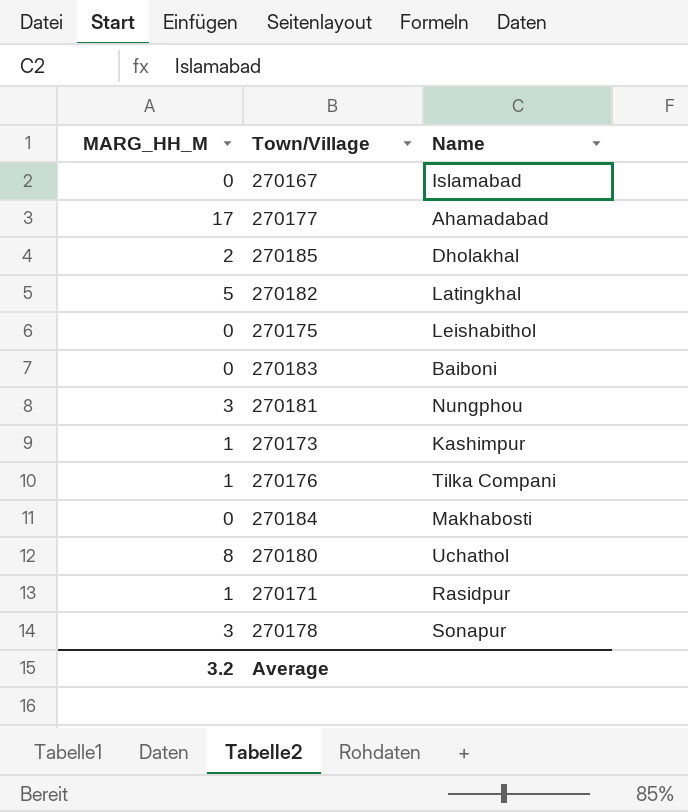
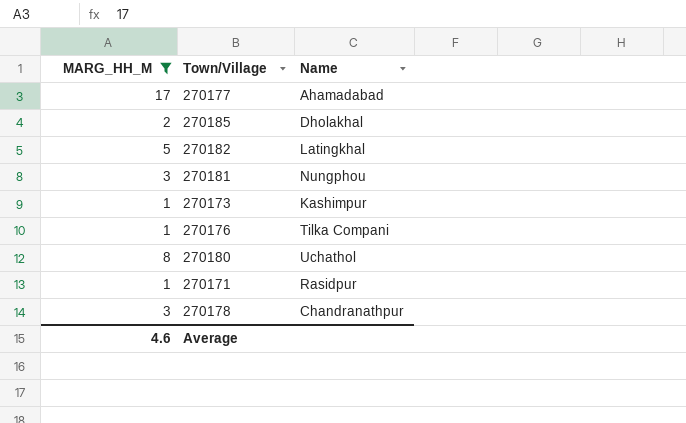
filter: none -> MARG_HH_M != 0
270178 | Name: Sonapur -> Chandranathpur
Average | MARG_HH_M: 3.2 -> 4.6

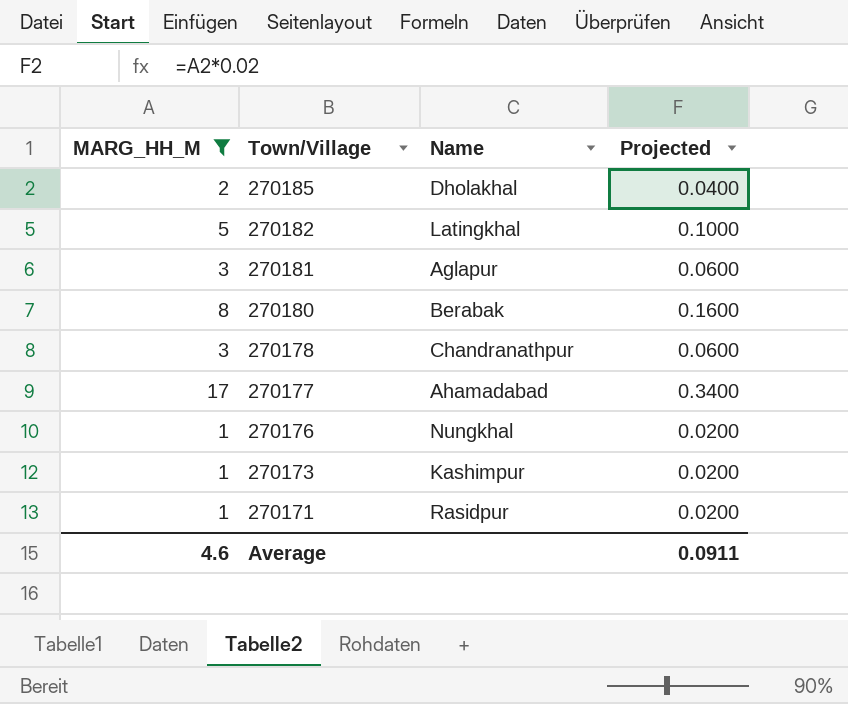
row order: none -> Town/Village descending
column Projected | formula: none -> [MARG_HH_M] * 0.02
270181 | Name: Nungphou -> Aglapur
270180 | Name: Uchathol -> Berabak
270176 | Name: Tilka Compani -> Nungkhal

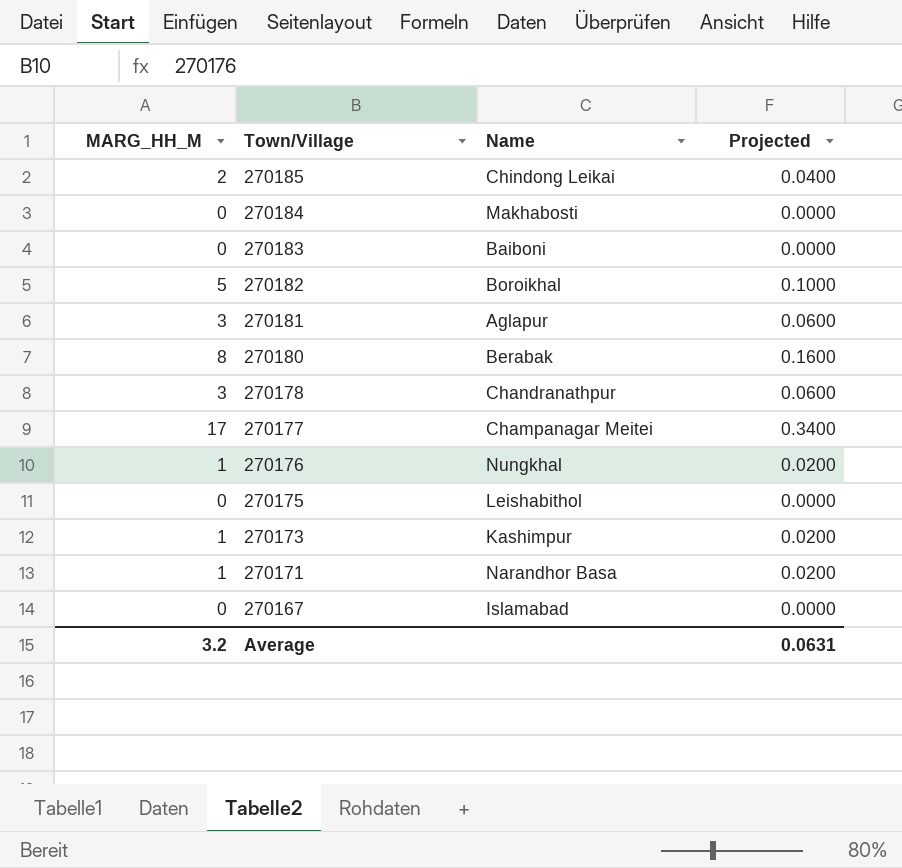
filter: MARG_HH_M != 0 -> none
270185 | Name: Dholakhal -> Chindong Leikai
270182 | Name: Latingkhal -> Boroikhal
270177 | Name: Ahamadabad -> Champanagar Meitei
270171 | Name: Rasidpur -> Narandhor Basa
Average | MARG_HH_M: 4.6 -> 3.2
Average | Projected: 0.0911 -> 0.0631

